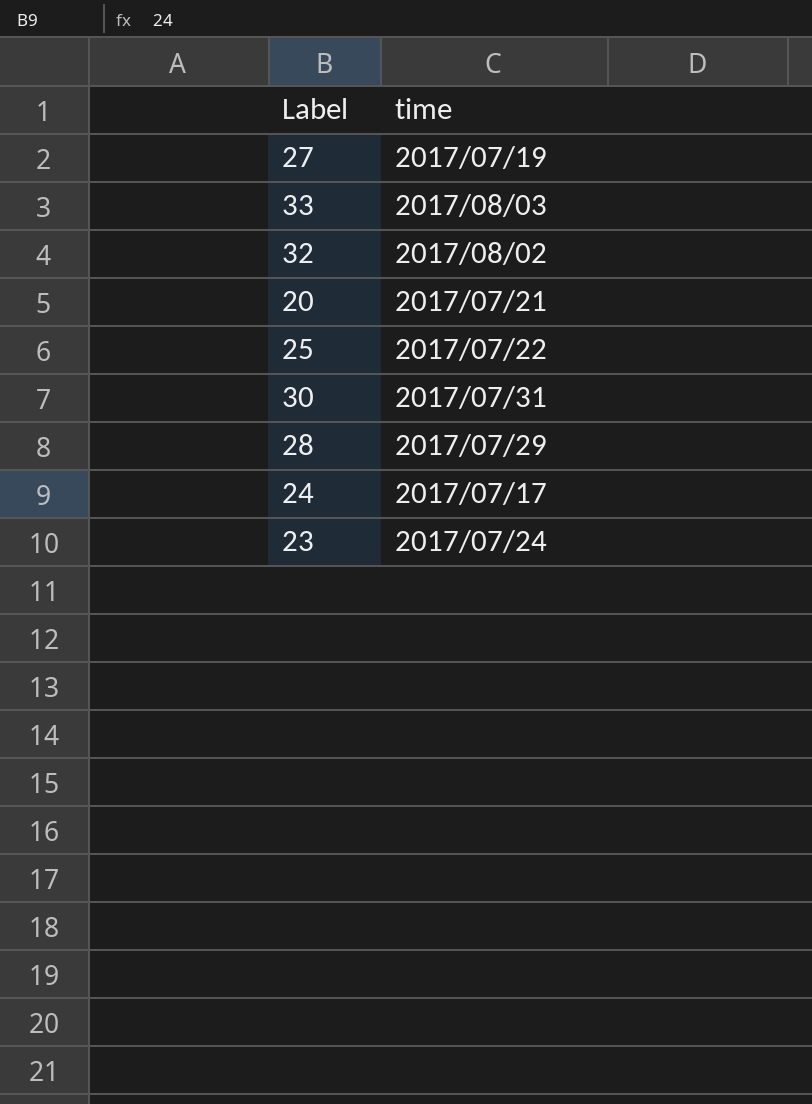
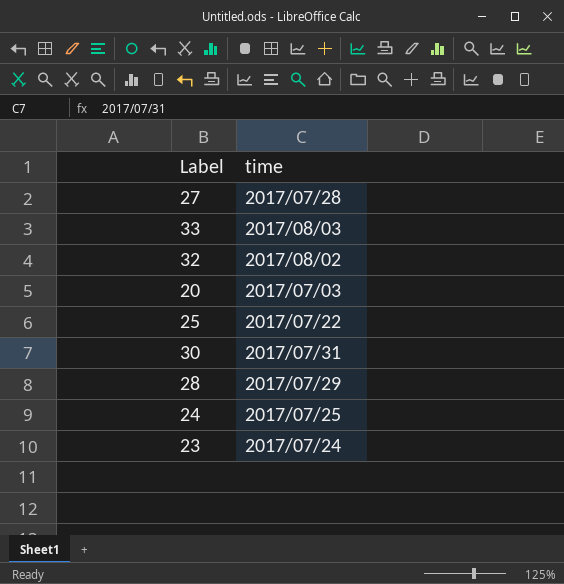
27 | time: 2017/07/19 -> 2017/07/28
20 | time: 2017/07/21 -> 2017/07/03
24 | time: 2017/07/17 -> 2017/07/25

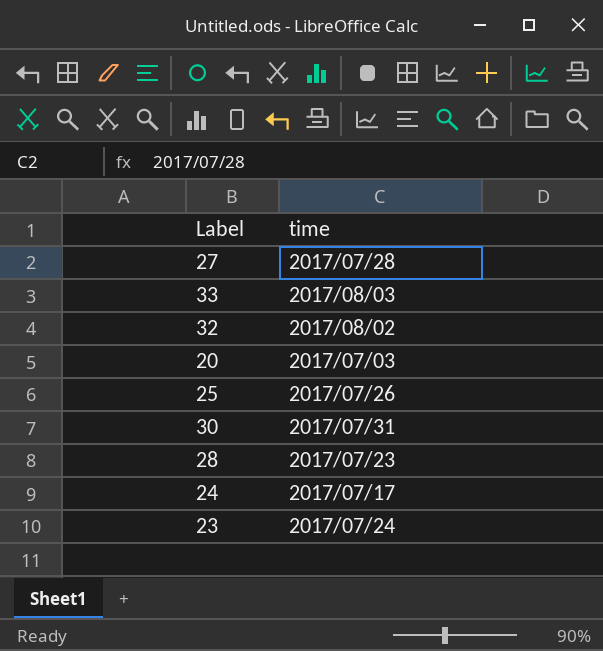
25 | time: 2017/07/22 -> 2017/07/26
28 | time: 2017/07/29 -> 2017/07/23
24 | time: 2017/07/25 -> 2017/07/17

